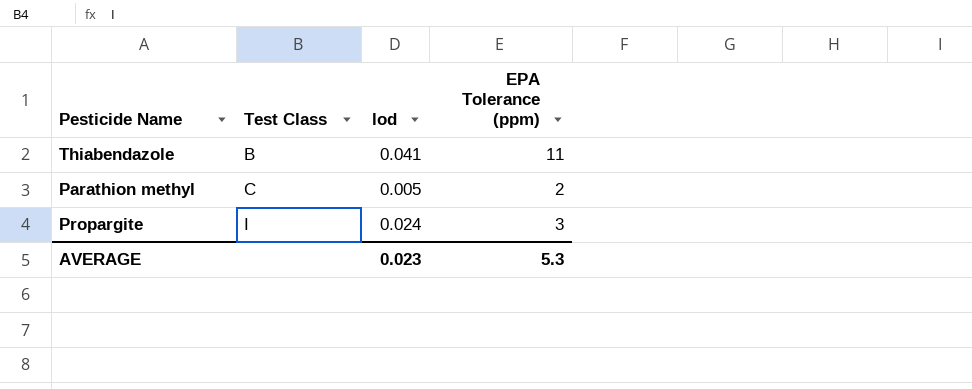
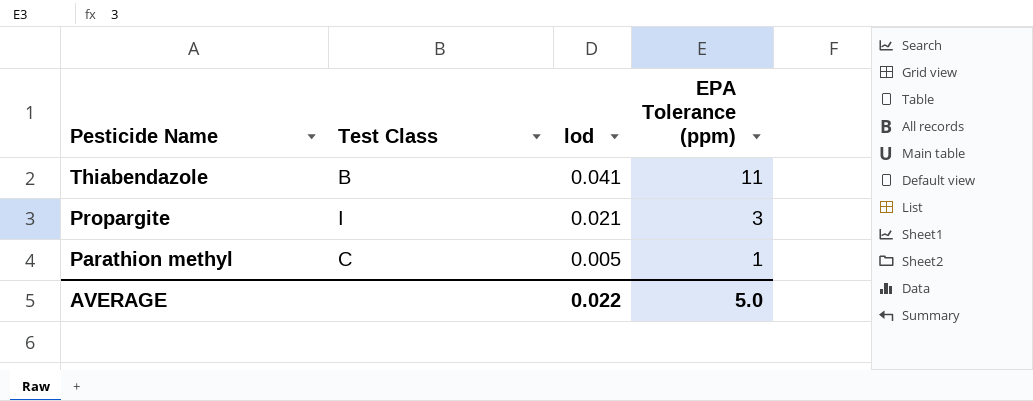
row order: Test Class ascending -> Pesticide Name descending
Propargite | lod: 0.024 -> 0.021
Parathion methyl | EPA Tolerance (ppm): 2 -> 1
AVERAGE | lod: 0.023 -> 0.022
AVERAGE | EPA Tolerance (ppm): 5.3 -> 5.0

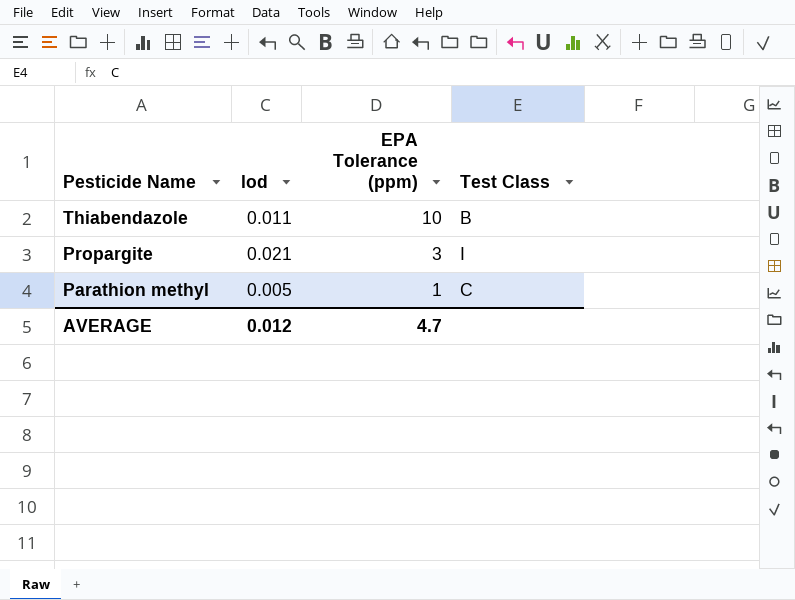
column Test Class | position: 2 -> 4
Thiabendazole | lod: 0.041 -> 0.011
Thiabendazole | EPA Tolerance (ppm): 11 -> 10
AVERAGE | lod: 0.022 -> 0.012
AVERAGE | EPA Tolerance (ppm): 5.0 -> 4.7

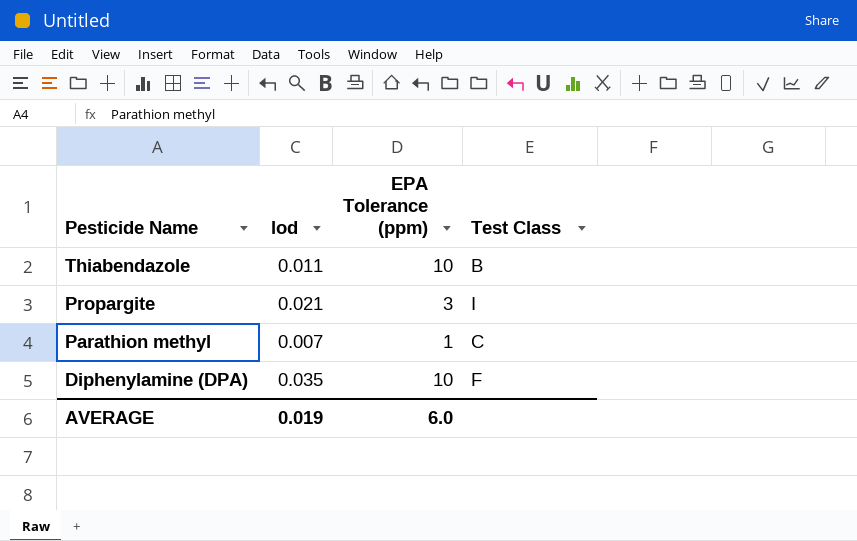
Parathion methyl | lod: 0.005 -> 0.007
row Diphenylamine (DPA): none -> 0.035 | 10 | F
AVERAGE | lod: 0.012 -> 0.019
AVERAGE | EPA Tolerance (ppm): 4.7 -> 6.0

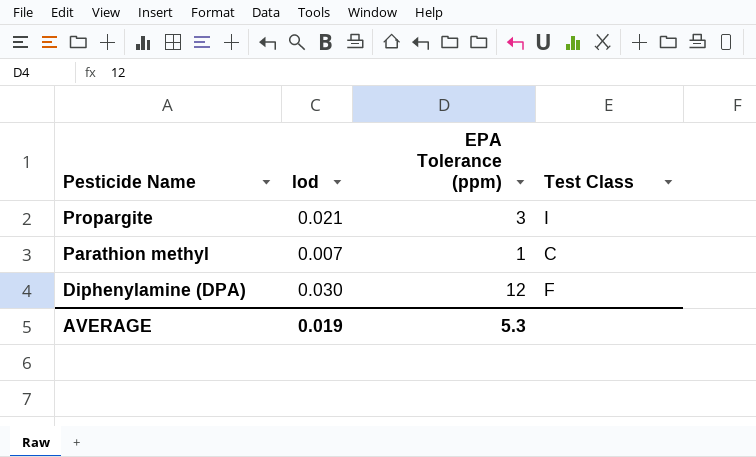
row Thiabendazole: 0.011 | 10 | B -> none
Diphenylamine (DPA) | lod: 0.035 -> 0.030
Diphenylamine (DPA) | EPA Tolerance (ppm): 10 -> 12
AVERAGE | EPA Tolerance (ppm): 6.0 -> 5.3

